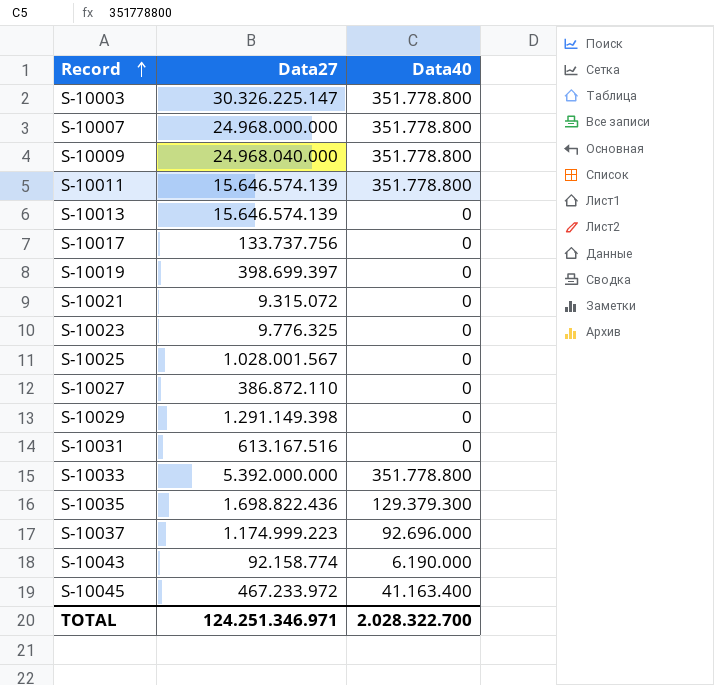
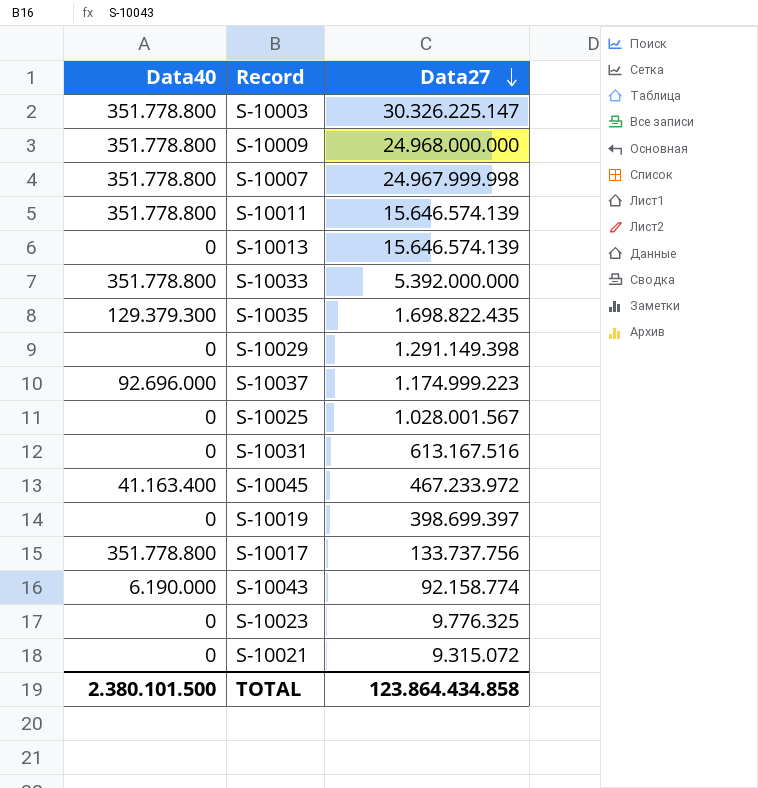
row order: Record ascending -> Data27 descending
column Data40 | position: 3 -> 1
row S-10027: 386.872.110 | 0 -> none
S-10009 | Data27: 24.968.040.000 -> 24.968.000.000
S-10007 | Data27: 24.968.000.000 -> 24.967.999.998
S-10035 | Data27: 1.698.822.436 -> 1.698.822.435
S-10017 | Data40: 0 -> 351.778.800
TOTAL | Data40: 2.028.322.700 -> 2.380.101.500
TOTAL | Data27: 124.251.346.971 -> 123.864.434.858

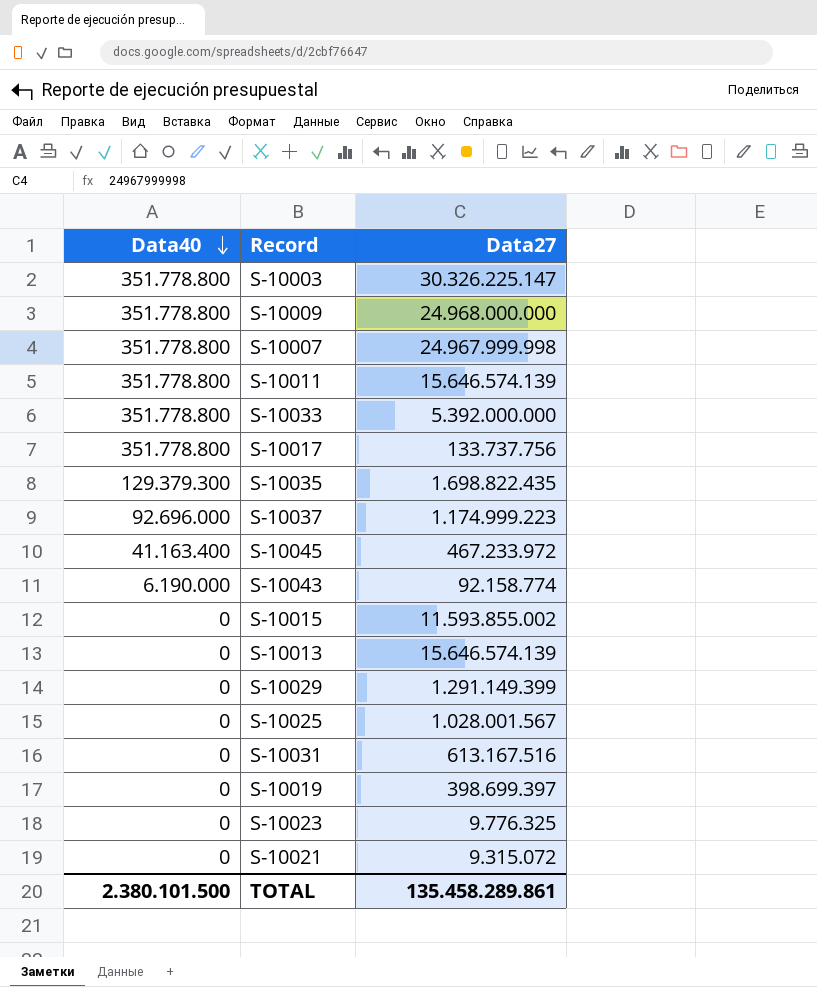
row order: Data27 descending -> Data40 descending
row S-10015: none -> 0 | 11.593.855.002
S-10029 | Data27: 1.291.149.398 -> 1.291.149.399
TOTAL | Data27: 123.864.434.858 -> 135.458.289.861

